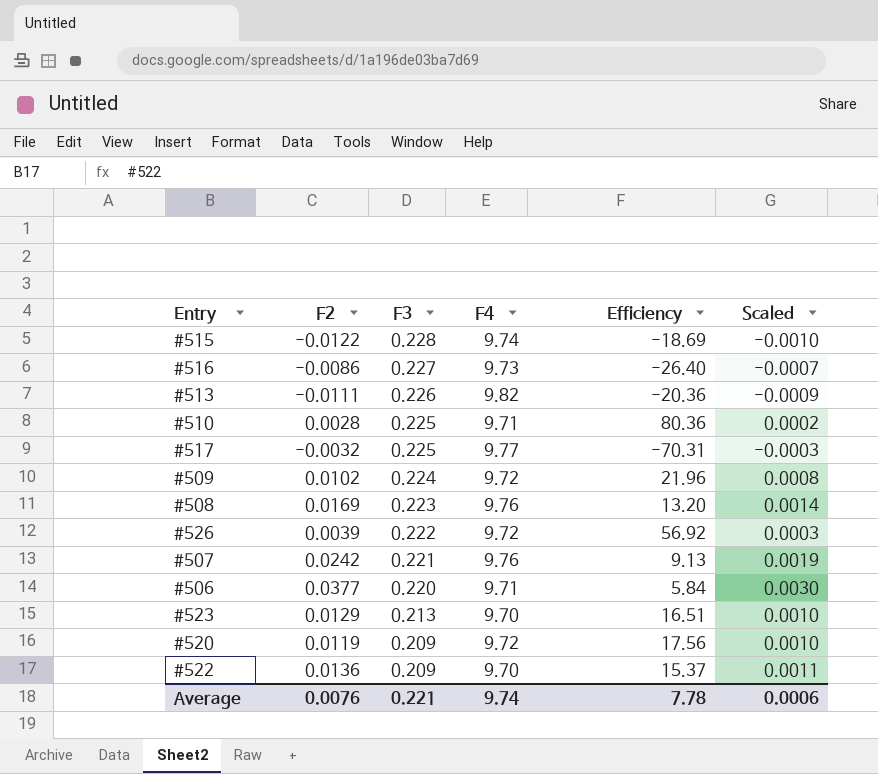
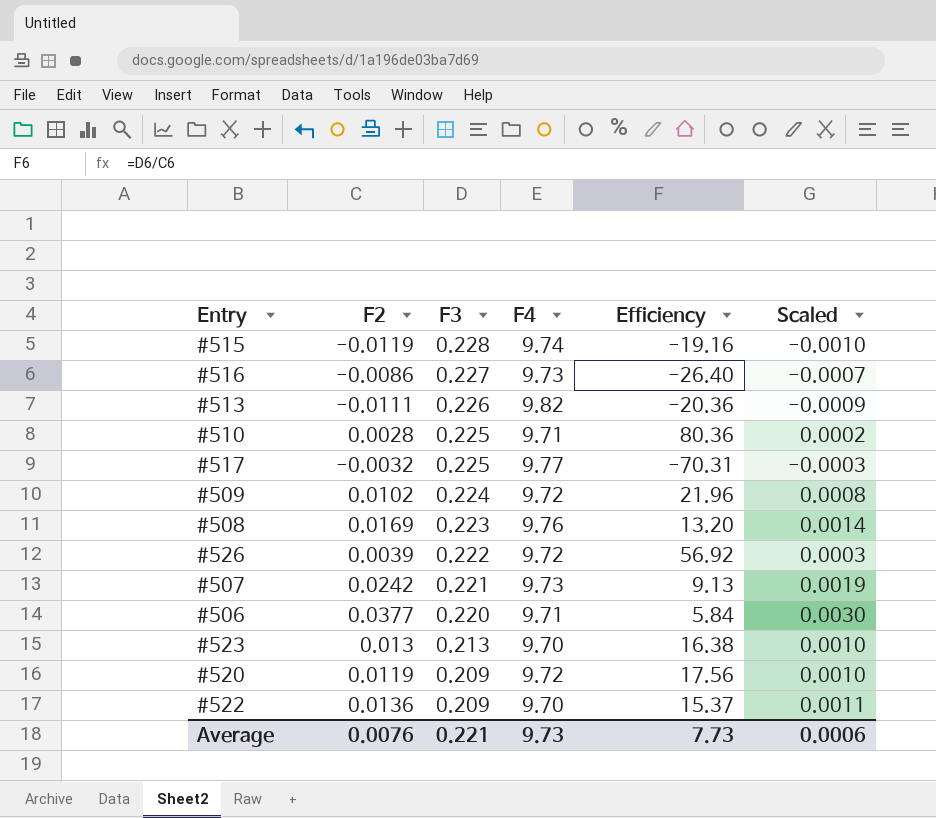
#515 | F2: -0.0122 -> -0.0119
#515 | Efficiency: -18.69 -> -19.16
#507 | F4: 9.76 -> 9.73
#523 | F2: 0.0129 -> 0.013
#523 | Efficiency: 16.51 -> 16.38
Average | F4: 9.74 -> 9.73
Average | Efficiency: 7.78 -> 7.73

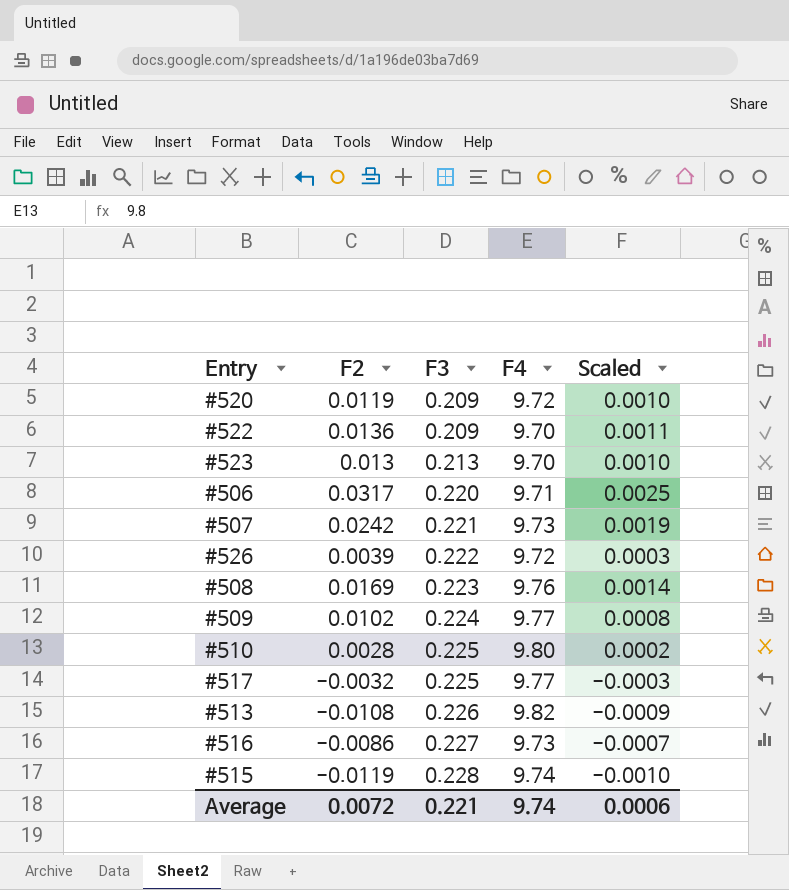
row order: F3 descending -> F3 ascending
column Efficiency | formula: [F3] / [F2] -> none
#506 | F2: 0.0377 -> 0.0317
#506 | Scaled: 0.0030 -> 0.0025
#509 | F4: 9.72 -> 9.77
#510 | F4: 9.71 -> 9.80
#513 | F2: -0.0111 -> -0.0108
Average | F2: 0.0076 -> 0.0072
Average | F4: 9.73 -> 9.74

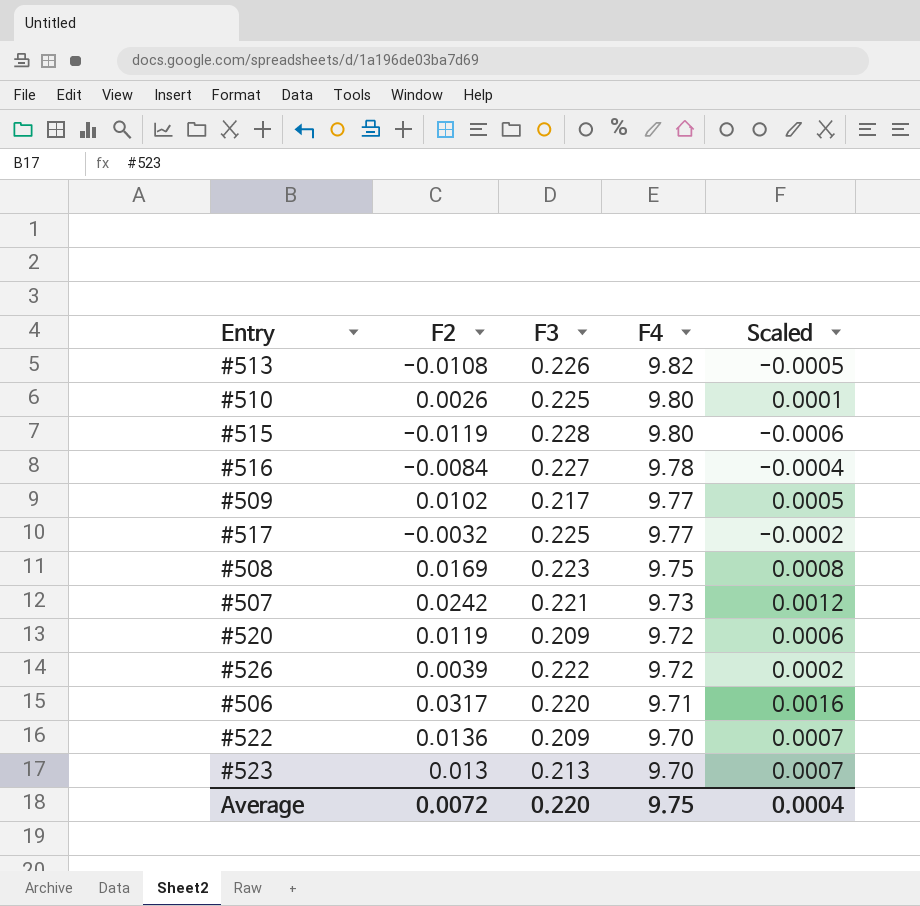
row order: F3 ascending -> F4 descending
column Scaled | formula: [F2] * 0.08 -> [F2] * 0.05
#510 | F2: 0.0028 -> 0.0026
#515 | F4: 9.74 -> 9.80
#516 | F2: -0.0086 -> -0.0084
#516 | F4: 9.73 -> 9.78
#509 | F3: 0.224 -> 0.217
#508 | F4: 9.76 -> 9.75
Average | F3: 0.221 -> 0.220
Average | F4: 9.74 -> 9.75
Average | Scaled: 0.0006 -> 0.0004

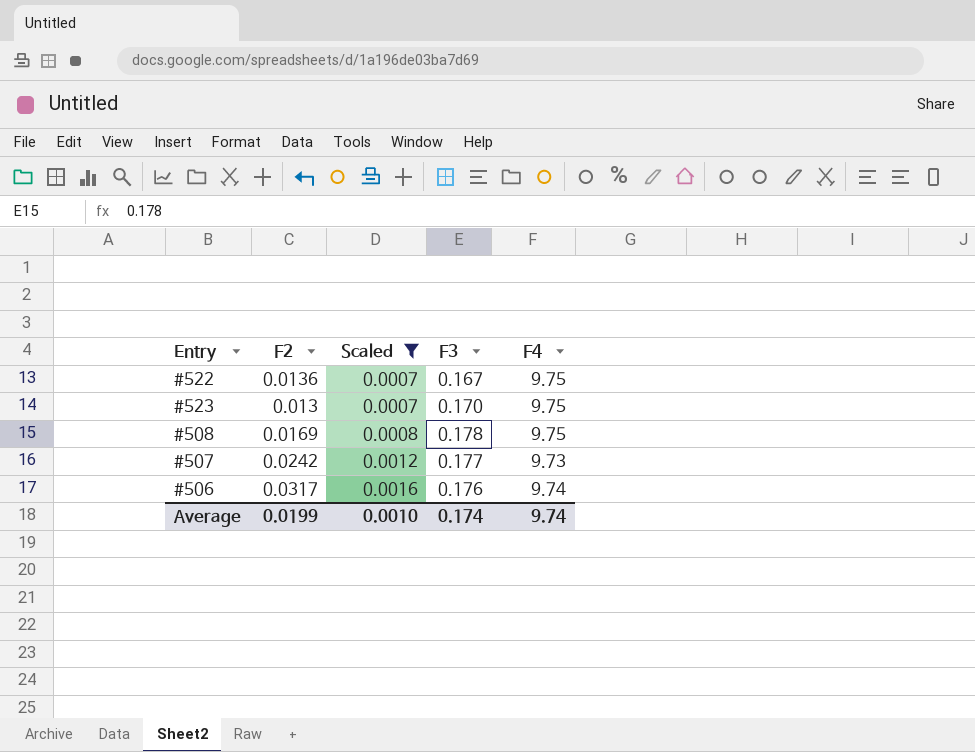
filter: none -> Scaled >= 0.0007
row order: F4 descending -> Scaled ascending
column Scaled | position: 5 -> 3
#522 | F3: 0.209 -> 0.167
#522 | F4: 9.70 -> 9.75
#523 | F3: 0.213 -> 0.170
#523 | F4: 9.70 -> 9.75
#508 | F3: 0.223 -> 0.178
#507 | F3: 0.221 -> 0.177
#506 | F3: 0.220 -> 0.176
#506 | F4: 9.71 -> 9.74
Average | F2: 0.0072 -> 0.0199
Average | Scaled: 0.0004 -> 0.0010
Average | F3: 0.220 -> 0.174
Average | F4: 9.75 -> 9.74

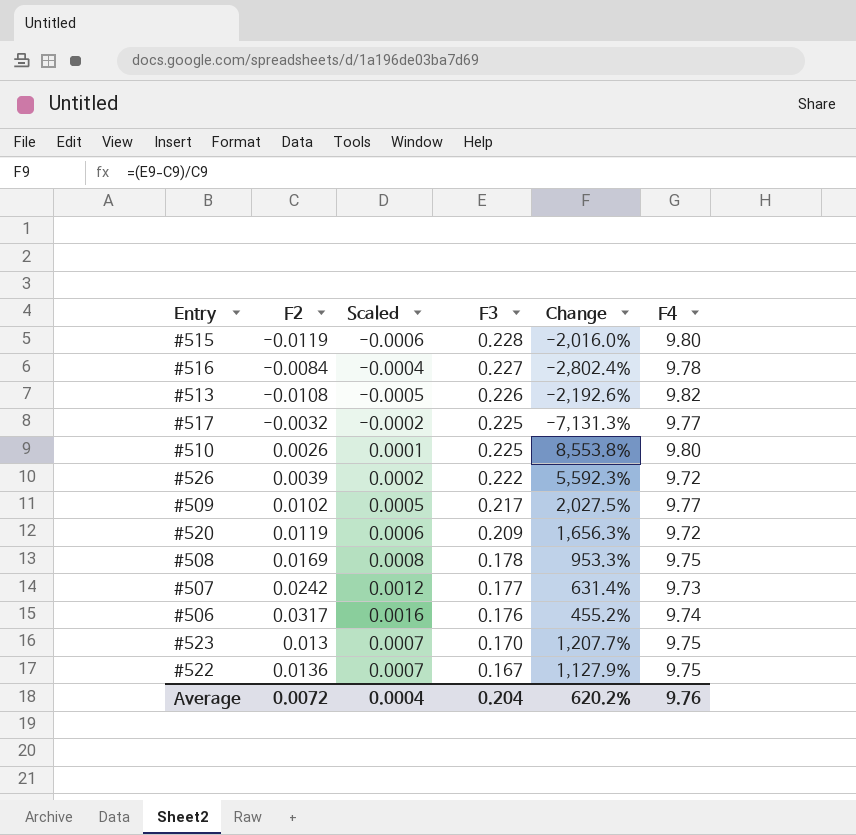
filter: Scaled >= 0.0007 -> none
row order: Scaled ascending -> F3 descending
column Change | formula: none -> ([F3] - [F2]) / [F2]
Average | F2: 0.0199 -> 0.0072
Average | Scaled: 0.0010 -> 0.0004
Average | F3: 0.174 -> 0.204
Average | F4: 9.74 -> 9.76

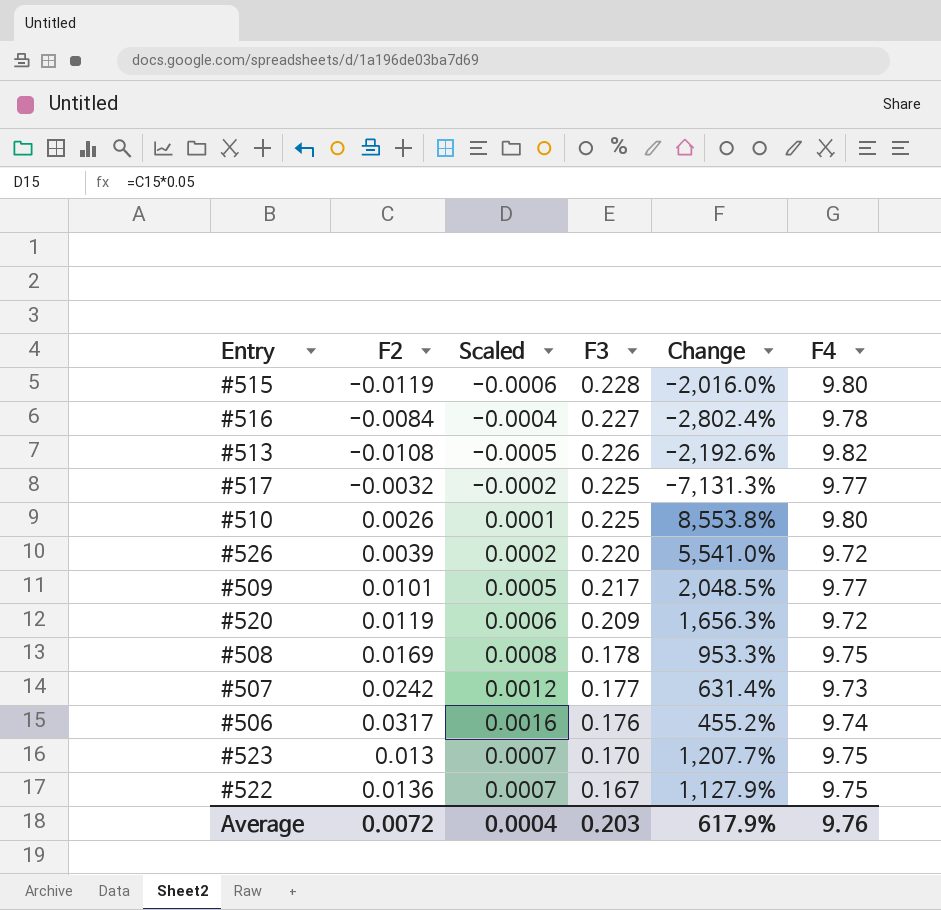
#526 | F3: 0.222 -> 0.220
#526 | Change: 5,592.3% -> 5,541.0%
#509 | F2: 0.0102 -> 0.0101
#509 | Change: 2,027.5% -> 2,048.5%
Average | F3: 0.204 -> 0.203
Average | Change: 620.2% -> 617.9%

